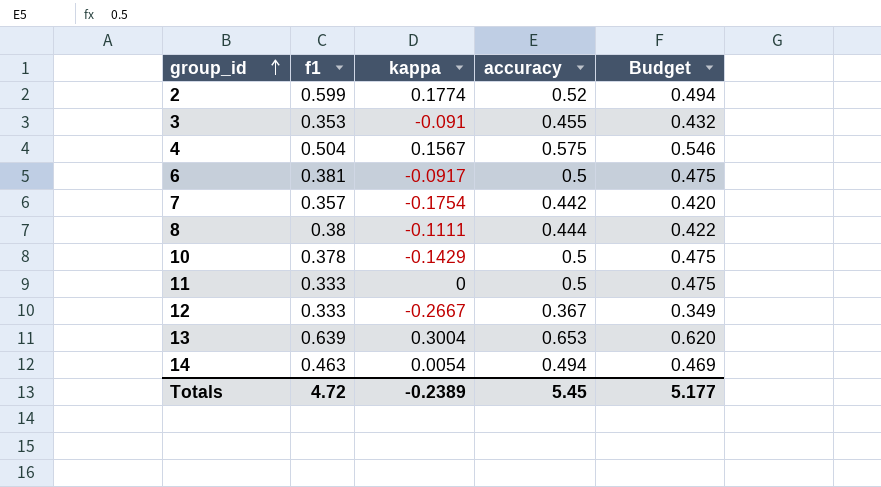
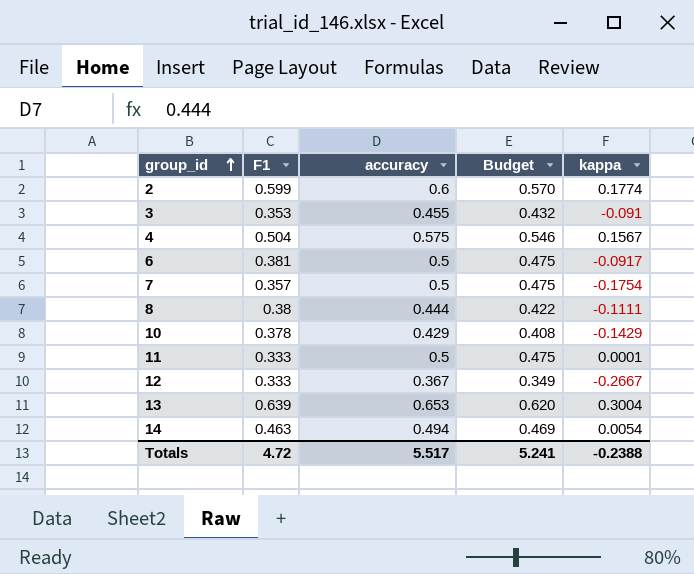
column name: f1 -> F1
column kappa | position: 3 -> 5
2 | accuracy: 0.52 -> 0.6
2 | Budget: 0.494 -> 0.570
7 | accuracy: 0.442 -> 0.5
7 | Budget: 0.420 -> 0.475
10 | accuracy: 0.5 -> 0.429
10 | Budget: 0.475 -> 0.408
11 | kappa: 0 -> 0.0001
Totals | accuracy: 5.45 -> 5.517
Totals | Budget: 5.177 -> 5.241
Totals | kappa: -0.2389 -> -0.2388

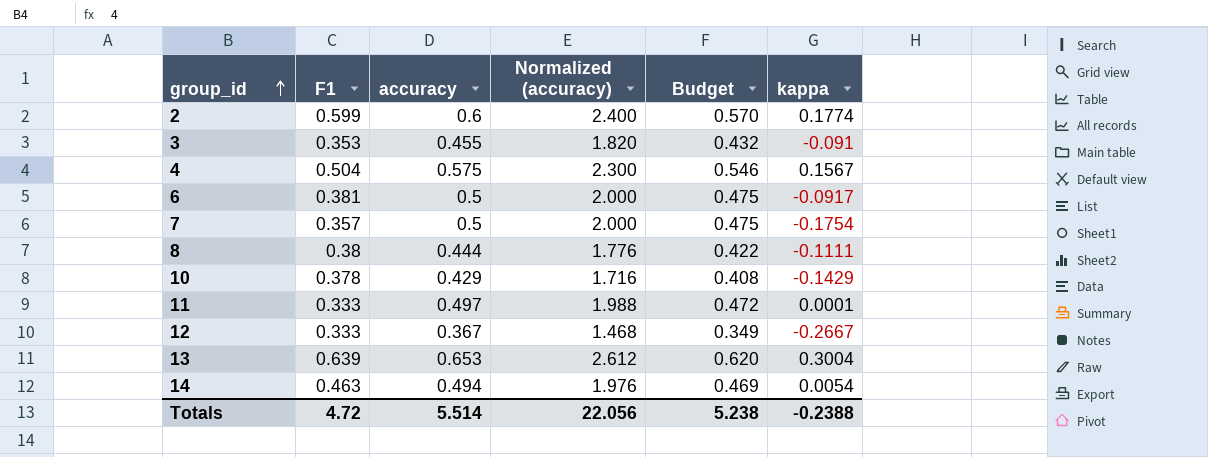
column Normalized (accuracy) | formula: none -> [accuracy] * 4
11 | accuracy: 0.5 -> 0.497
11 | Budget: 0.475 -> 0.472
Totals | accuracy: 5.517 -> 5.514
Totals | Budget: 5.241 -> 5.238

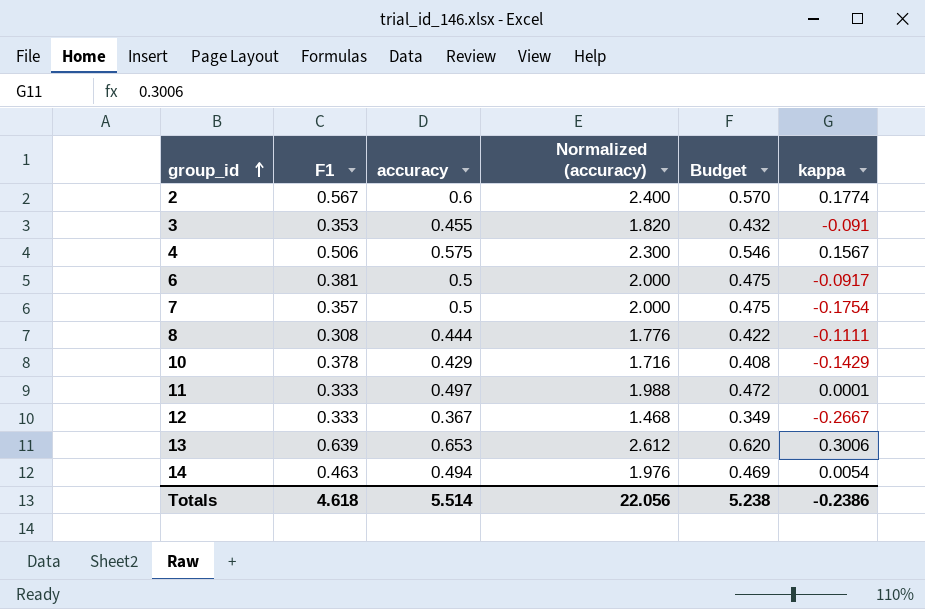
2 | F1: 0.599 -> 0.567
4 | F1: 0.504 -> 0.506
8 | F1: 0.38 -> 0.308
13 | kappa: 0.3004 -> 0.3006
Totals | F1: 4.72 -> 4.618
Totals | kappa: -0.2388 -> -0.2386

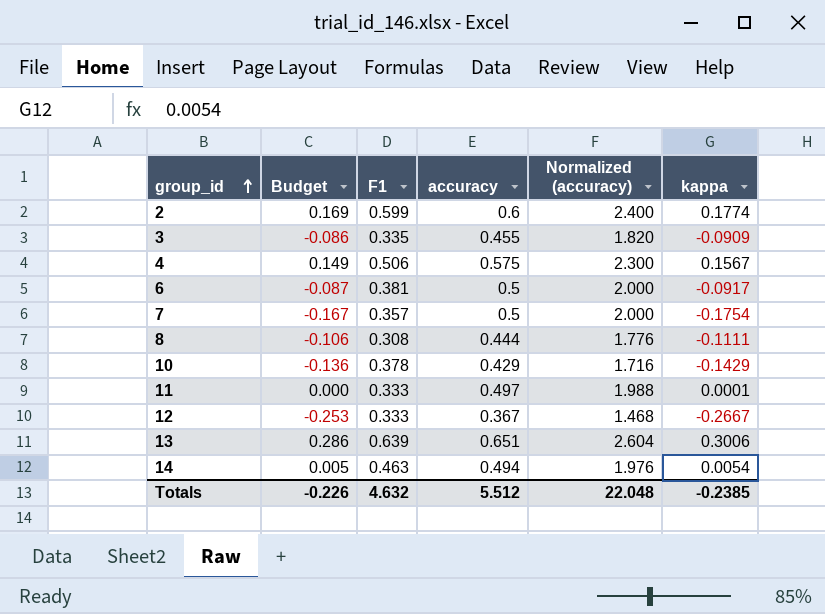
column Budget | formula: [accuracy] * 0.95 -> [kappa] * 0.95
column Budget | position: 5 -> 2
2 | F1: 0.567 -> 0.599
3 | F1: 0.353 -> 0.335
3 | kappa: -0.091 -> -0.0909
13 | accuracy: 0.653 -> 0.651
13 | Normalized (accuracy): 2.612 -> 2.604
Totals | Budget: 5.238 -> -0.226
Totals | F1: 4.618 -> 4.632
Totals | accuracy: 5.514 -> 5.512
Totals | Normalized (accuracy): 22.056 -> 22.048
Totals | kappa: -0.2386 -> -0.2385

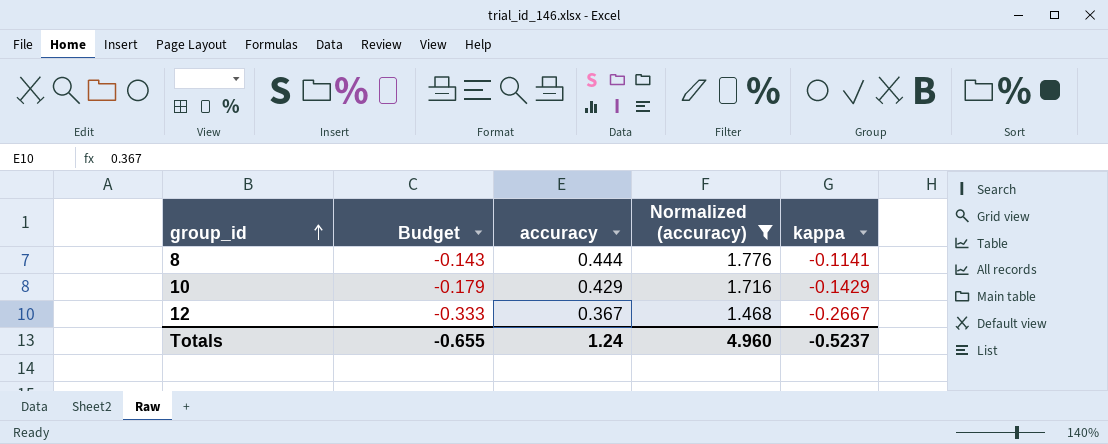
filter: none -> Normalized (accuracy) <= 1.776
column F1 | position: 3 -> none
column Budget | formula: [kappa] * 0.95 -> [kappa] * 1.25
8 | kappa: -0.1111 -> -0.1141
Totals | Budget: -0.226 -> -0.655
Totals | accuracy: 5.512 -> 1.24
Totals | Normalized (accuracy): 22.048 -> 4.960
Totals | kappa: -0.2385 -> -0.5237

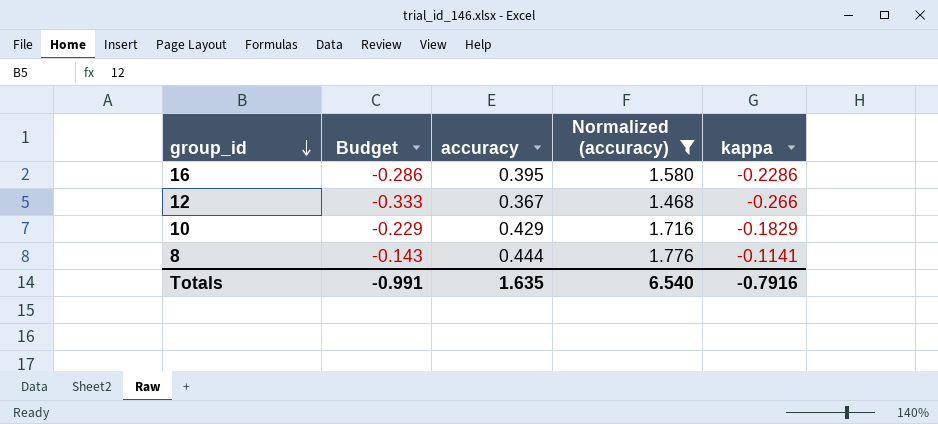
row order: group_id ascending -> group_id descending
row 16: none -> -0.286 | 0.395 | 1.580 | -0.2286
12 | kappa: -0.2667 -> -0.266
10 | Budget: -0.179 -> -0.229
10 | kappa: -0.1429 -> -0.1829
Totals | Budget: -0.655 -> -0.991
Totals | accuracy: 1.24 -> 1.635
Totals | Normalized (accuracy): 4.960 -> 6.540
Totals | kappa: -0.5237 -> -0.7916

